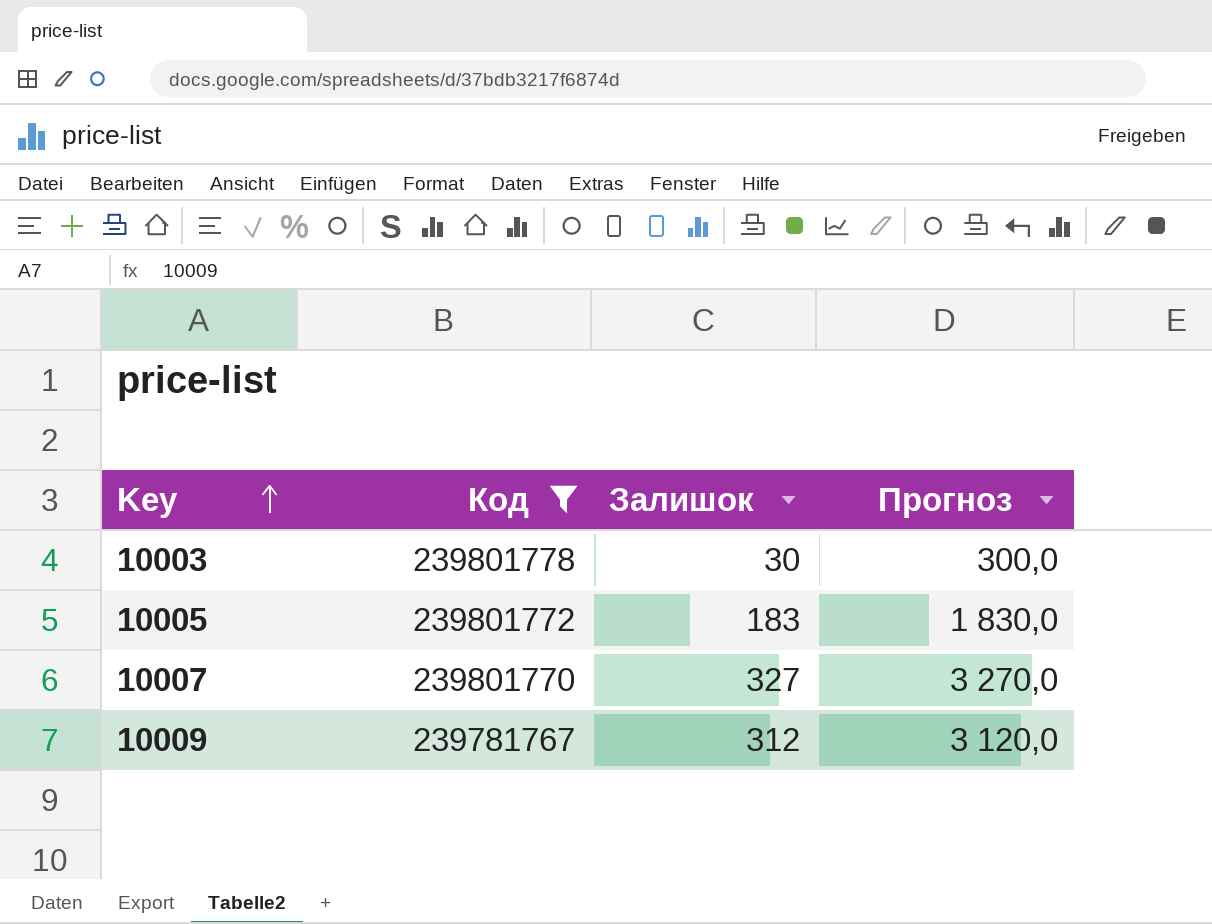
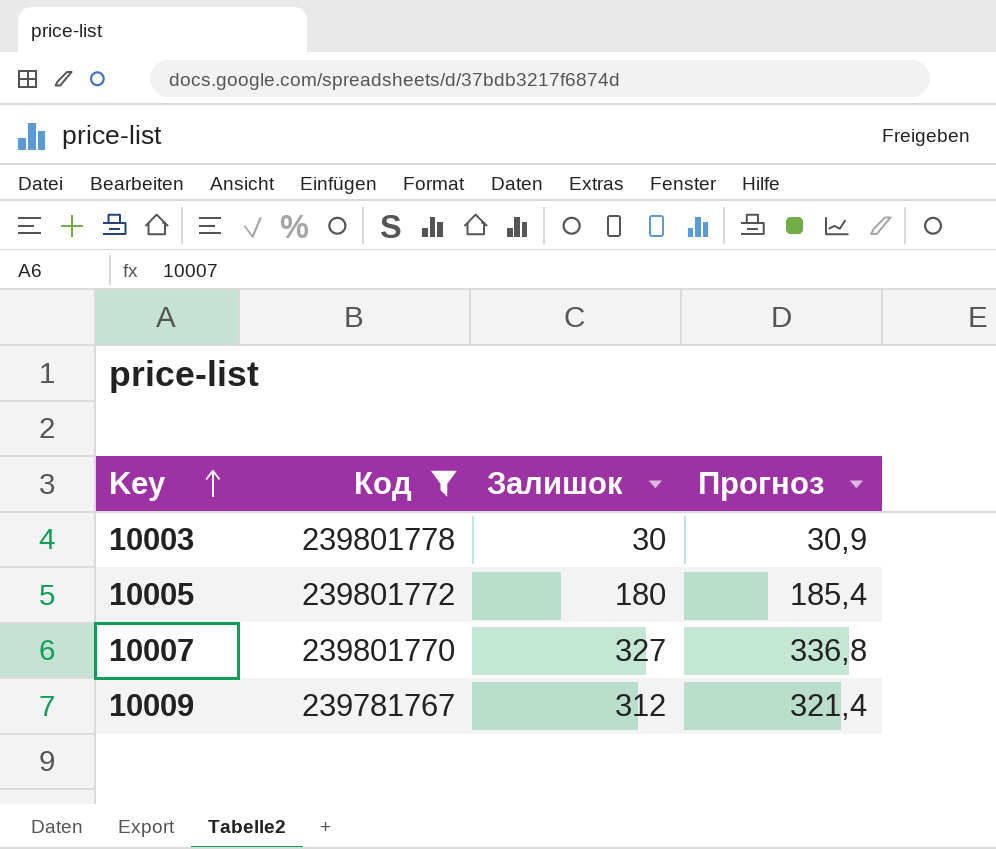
column Прогноз | formula: [Залишок] * 10 -> [Залишок] * 1,03
10005 | Залишок: 183 -> 180

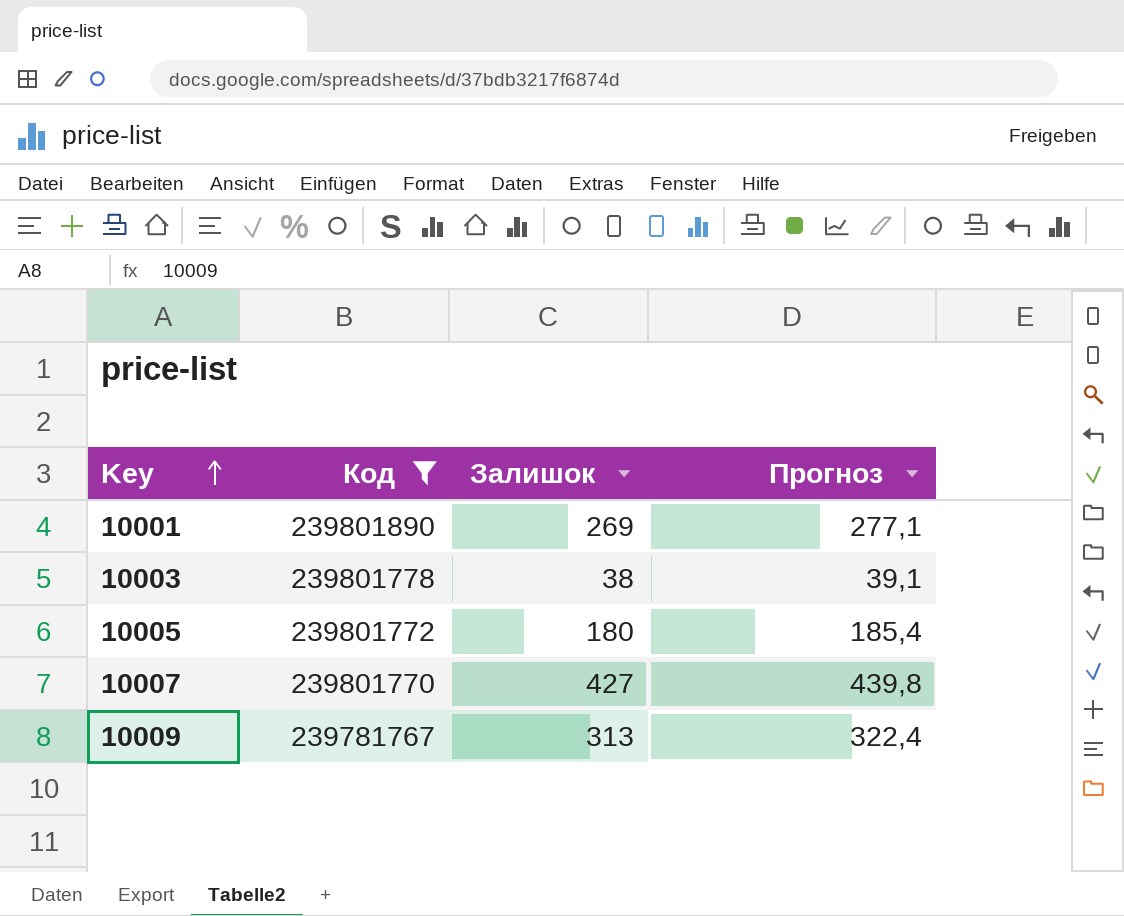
row 10001: none -> 239801890 | 269 | 277,1
10003 | Залишок: 30 -> 38
10003 | Прогноз: 30,9 -> 39,1
10007 | Залишок: 327 -> 427
10007 | Прогноз: 336,8 -> 439,8
10009 | Залишок: 312 -> 313
10009 | Прогноз: 321,4 -> 322,4

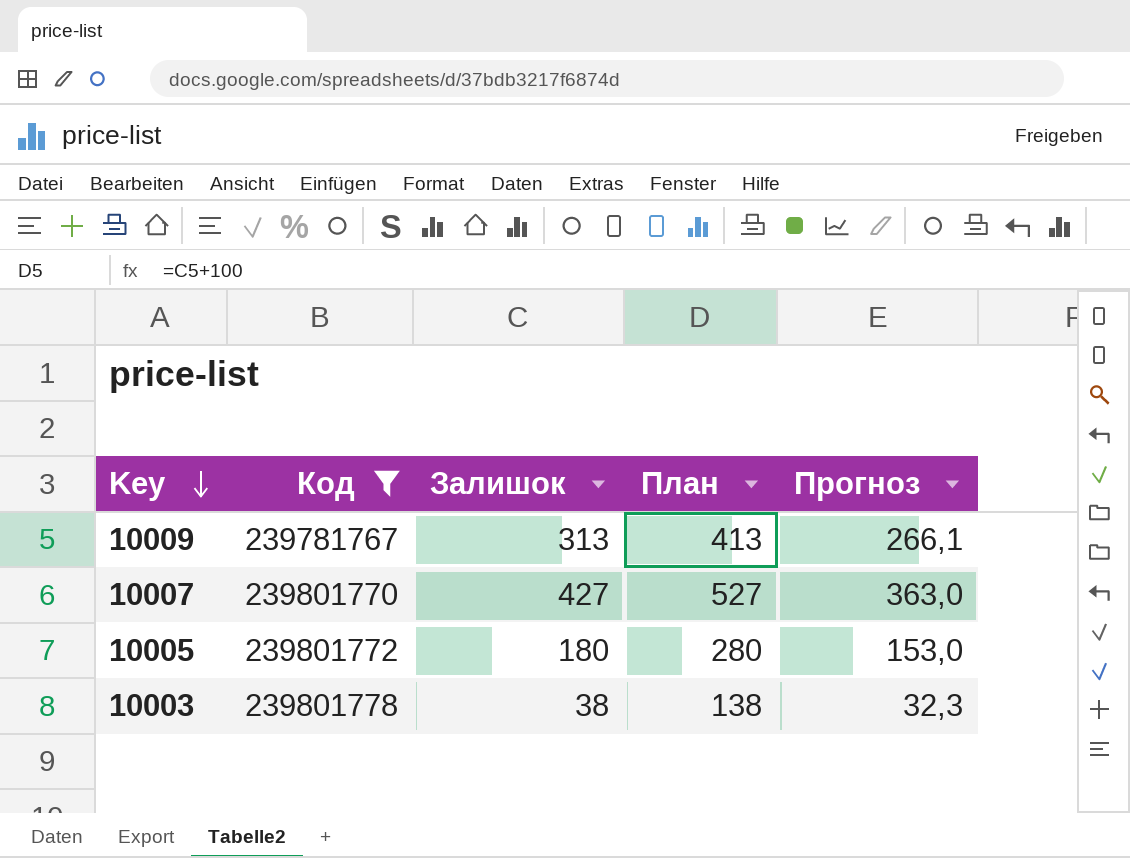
row order: Key ascending -> Key descending
column План | formula: none -> [Залишок] + 100
column Прогноз | formula: [Залишок] * 1,03 -> [Залишок] * 0,85
row 10001: 239801890 | 269 | 277,1 -> none

